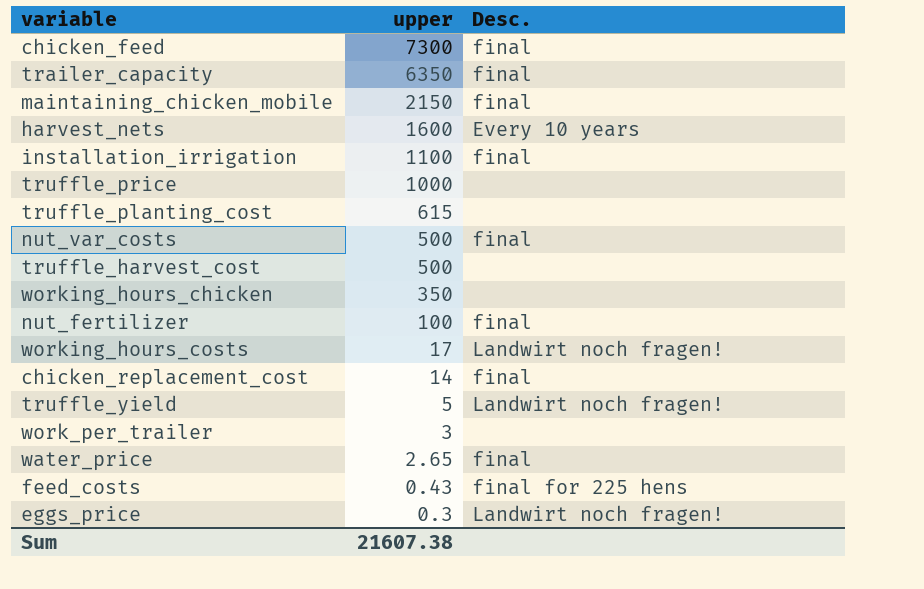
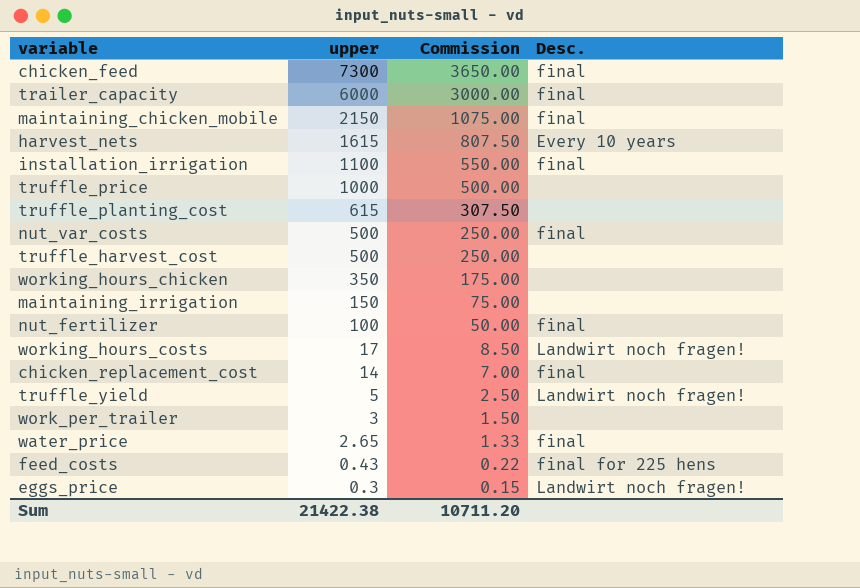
column Commission | formula: none -> [upper] * 0.5
trailer_capacity | upper: 6350 -> 6000
harvest_nets | upper: 1600 -> 1615
row maintaining_irrigation: none -> 150 | 75.00 | none
Sum | upper: 21607.38 -> 21422.38

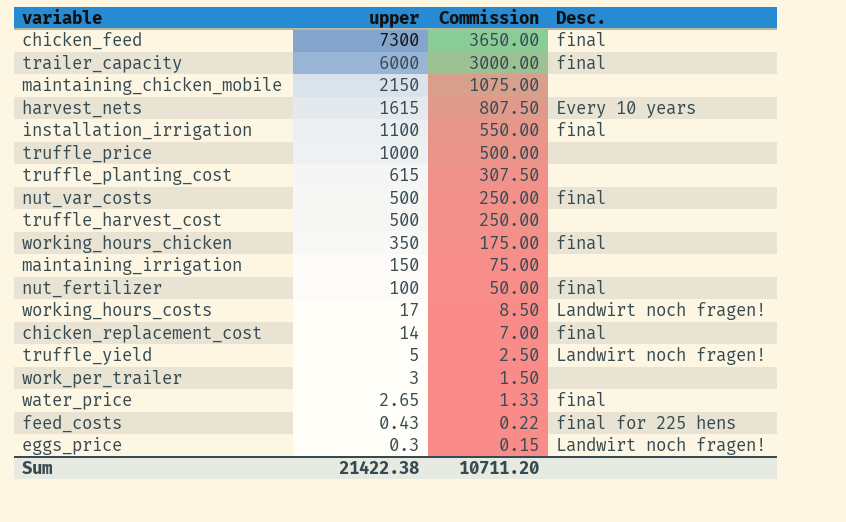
maintaining_chicken_mobile | Desc.: final -> none
working_hours_chicken | Desc.: none -> final

